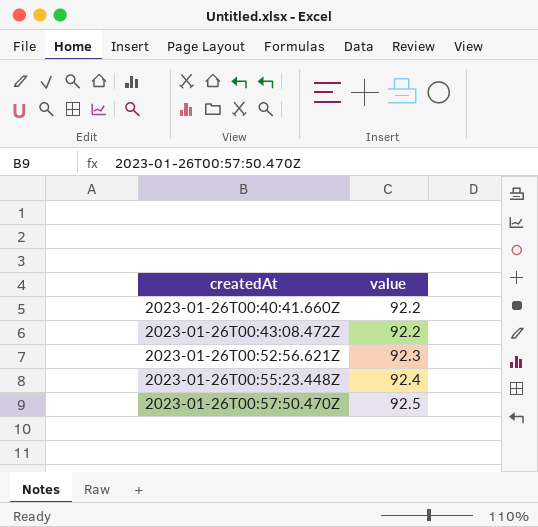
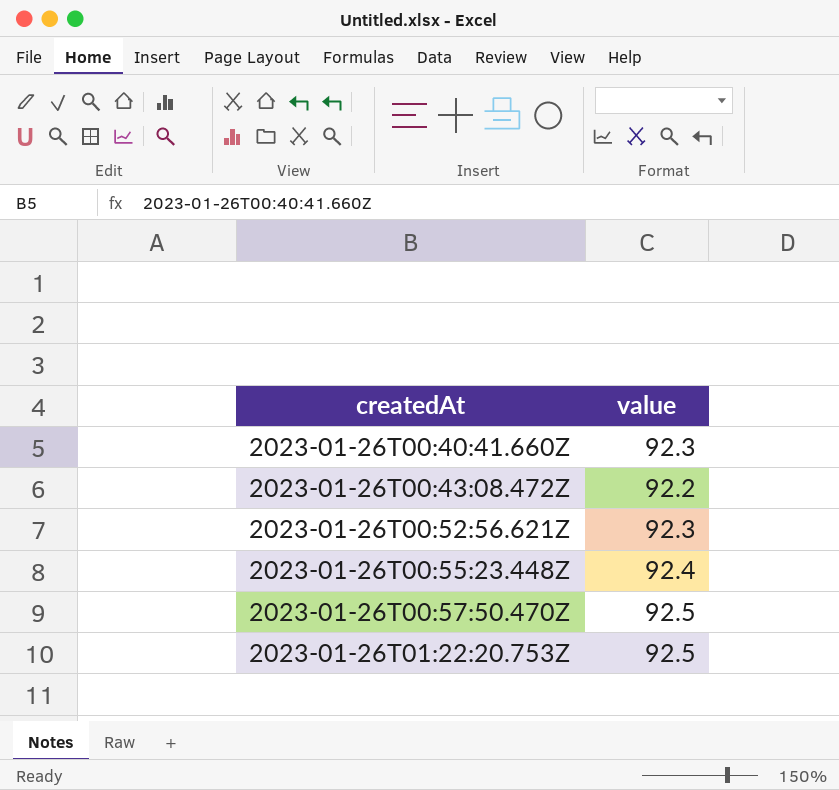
2023-01-26T00:40:41.660Z | value: 92.2 -> 92.3
row 2023-01-26T01:22:20.753Z: none -> 92.5

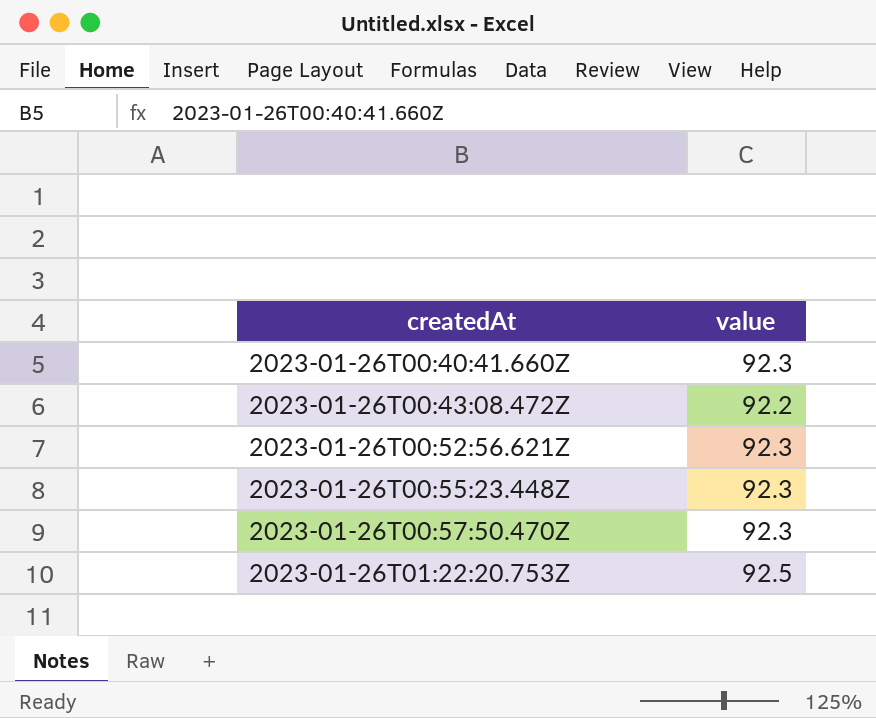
2023-01-26T00:55:23.448Z | value: 92.4 -> 92.3
2023-01-26T00:57:50.470Z | value: 92.5 -> 92.3

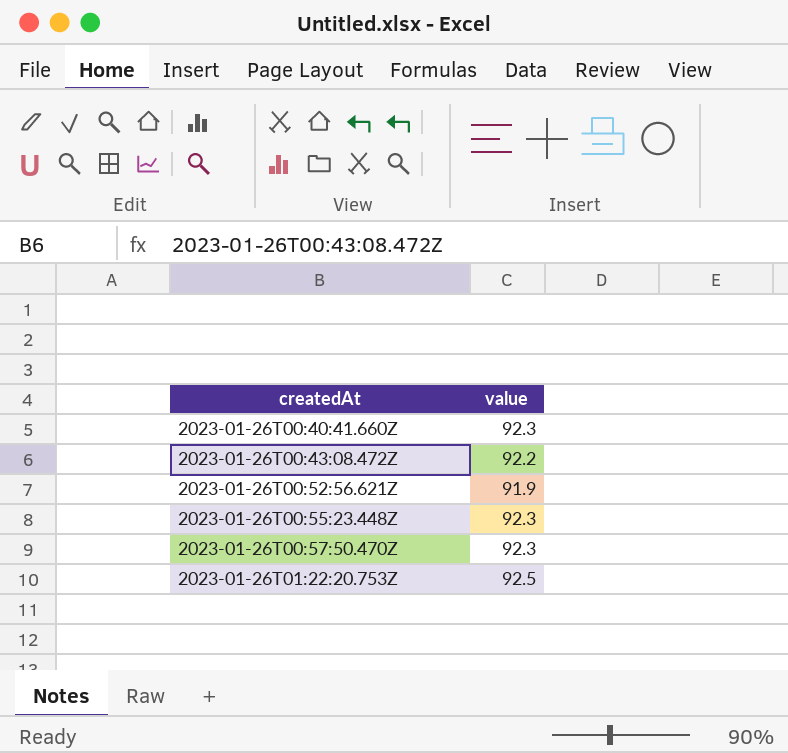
2023-01-26T00:52:56.621Z | value: 92.3 -> 91.9

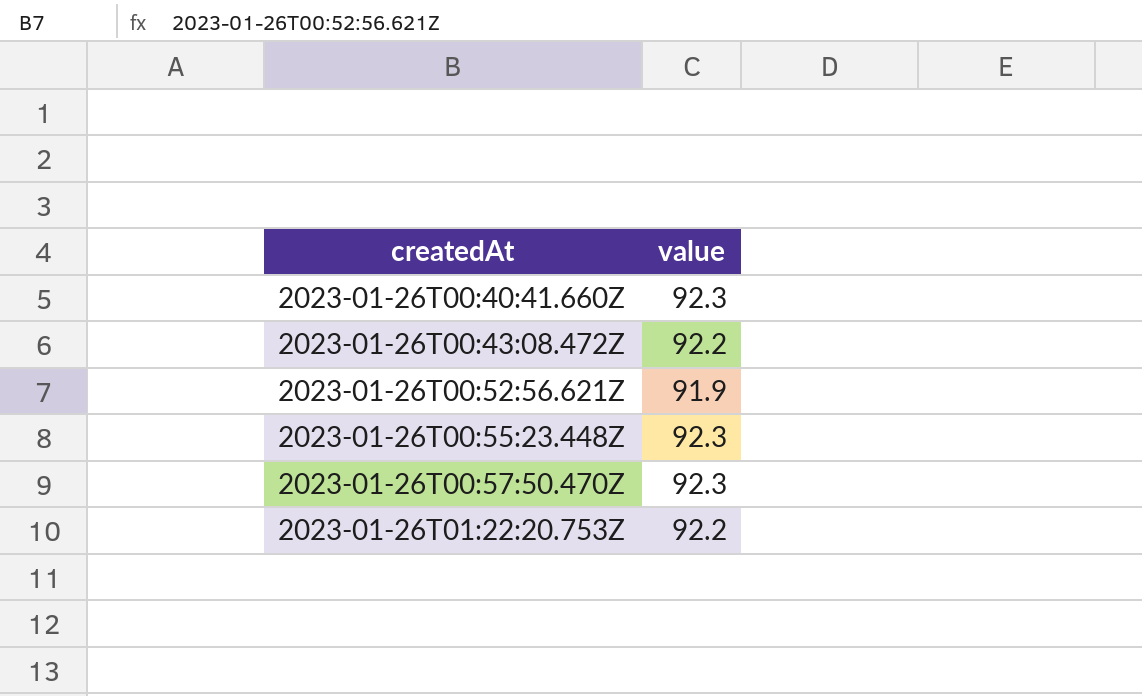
2023-01-26T01:22:20.753Z | value: 92.5 -> 92.2

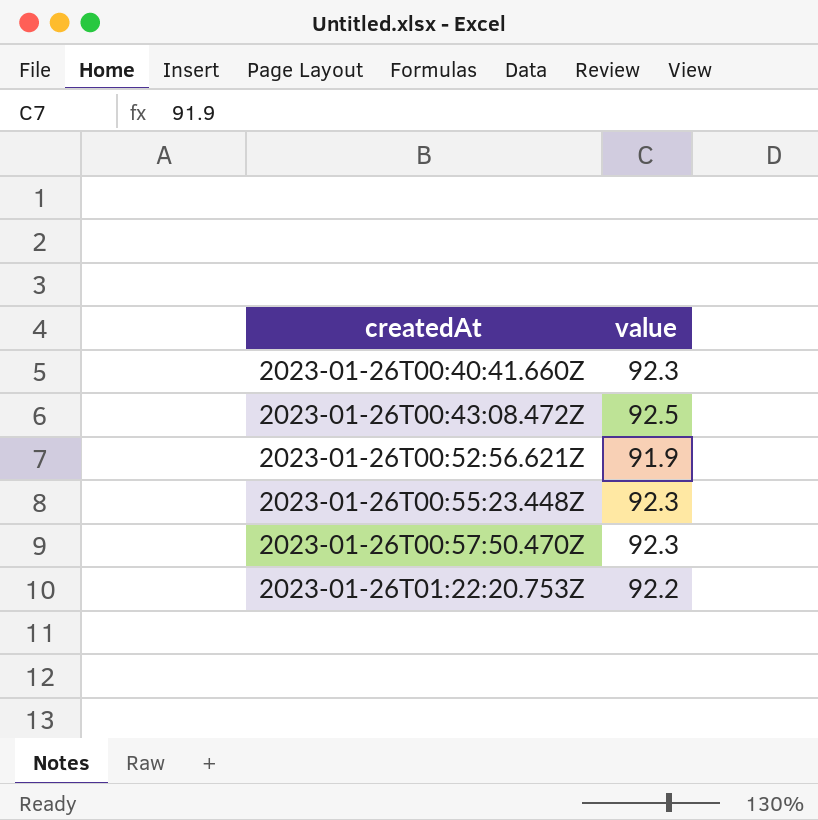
2023-01-26T00:43:08.472Z | value: 92.2 -> 92.5

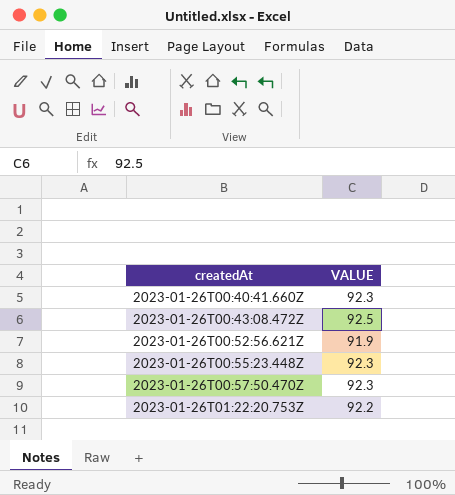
column name: value -> VALUE

